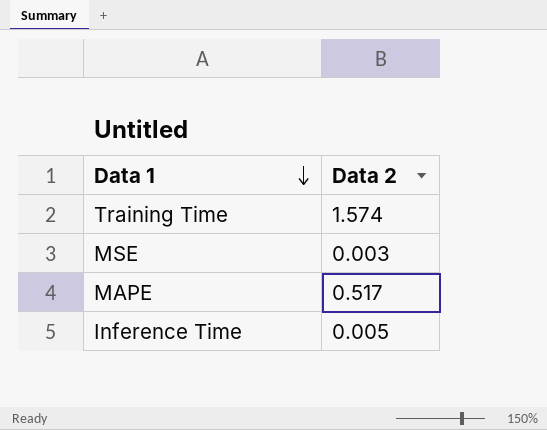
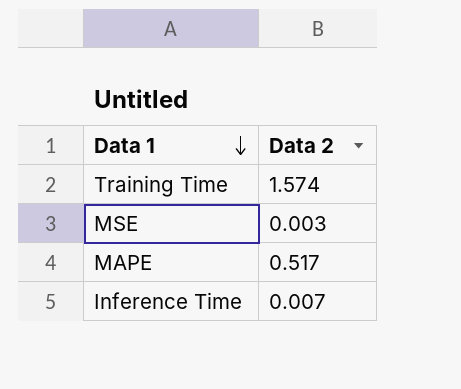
Inference Time | Data 2: 0.005 -> 0.007

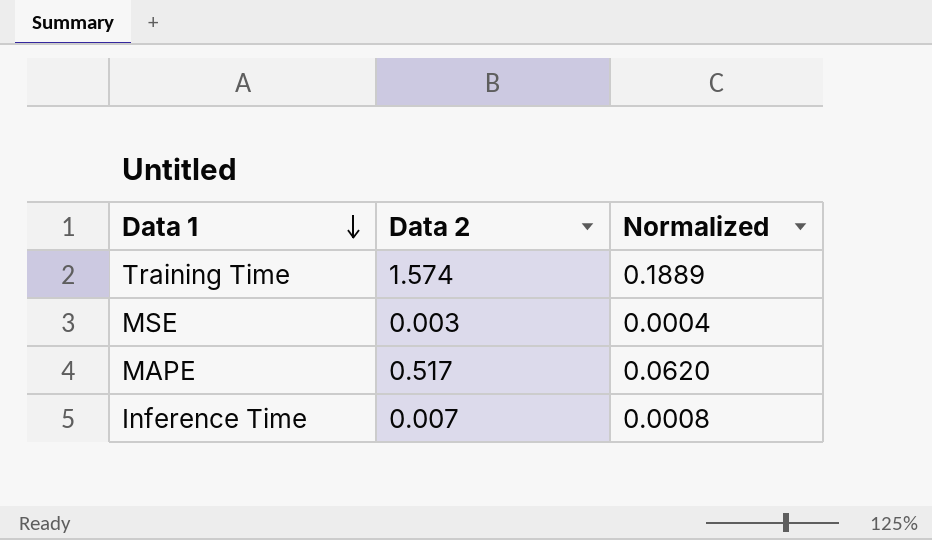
column Normalized | formula: none -> [Data 2] * 0.12

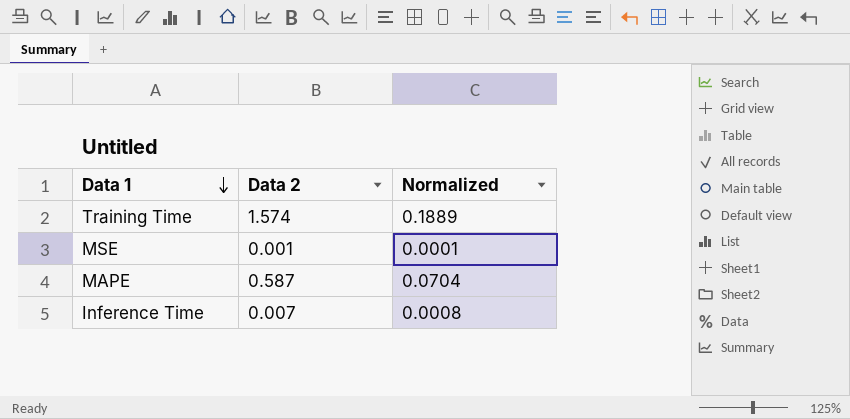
MSE | Data 2: 0.003 -> 0.001
MSE | Normalized: 0.0004 -> 0.0001
MAPE | Data 2: 0.517 -> 0.587
MAPE | Normalized: 0.0620 -> 0.0704

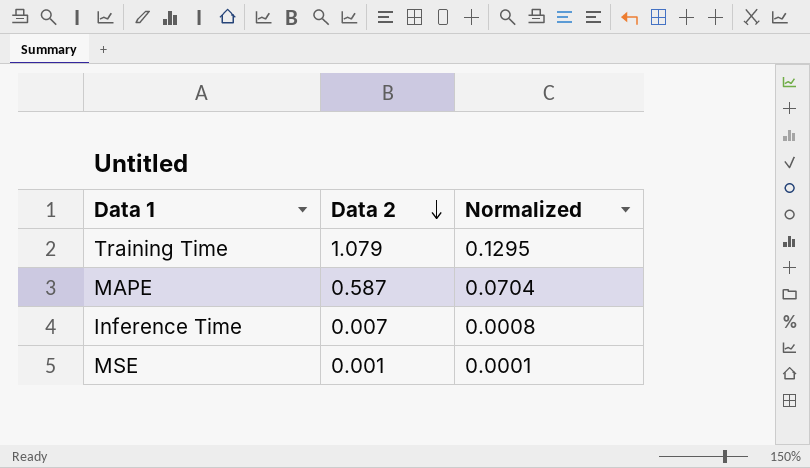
row order: Data 1 descending -> Data 2 descending
Training Time | Data 2: 1.574 -> 1.079
Training Time | Normalized: 0.1889 -> 0.1295

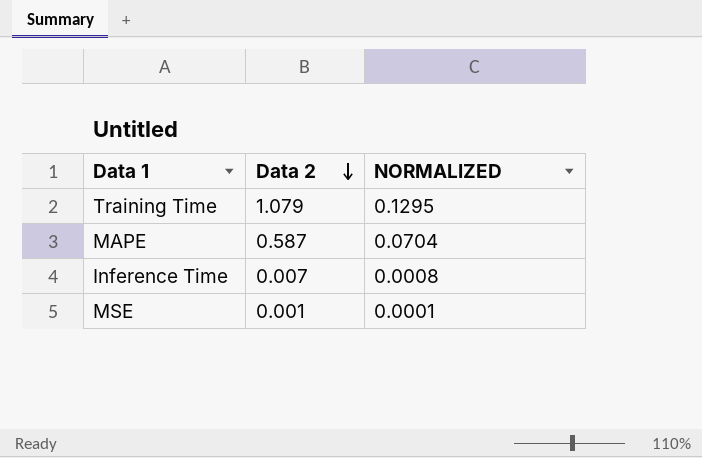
column name: Normalized -> NORMALIZED

